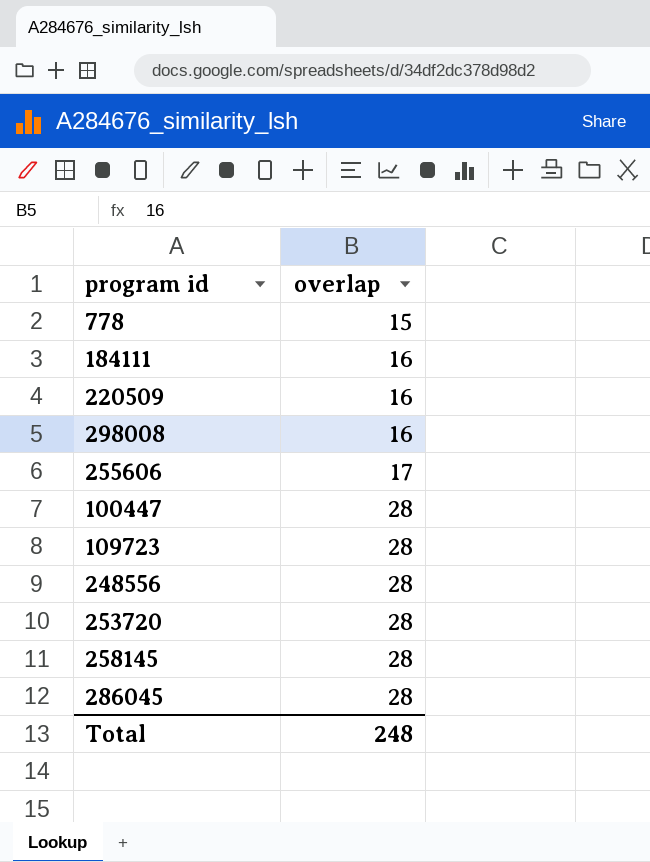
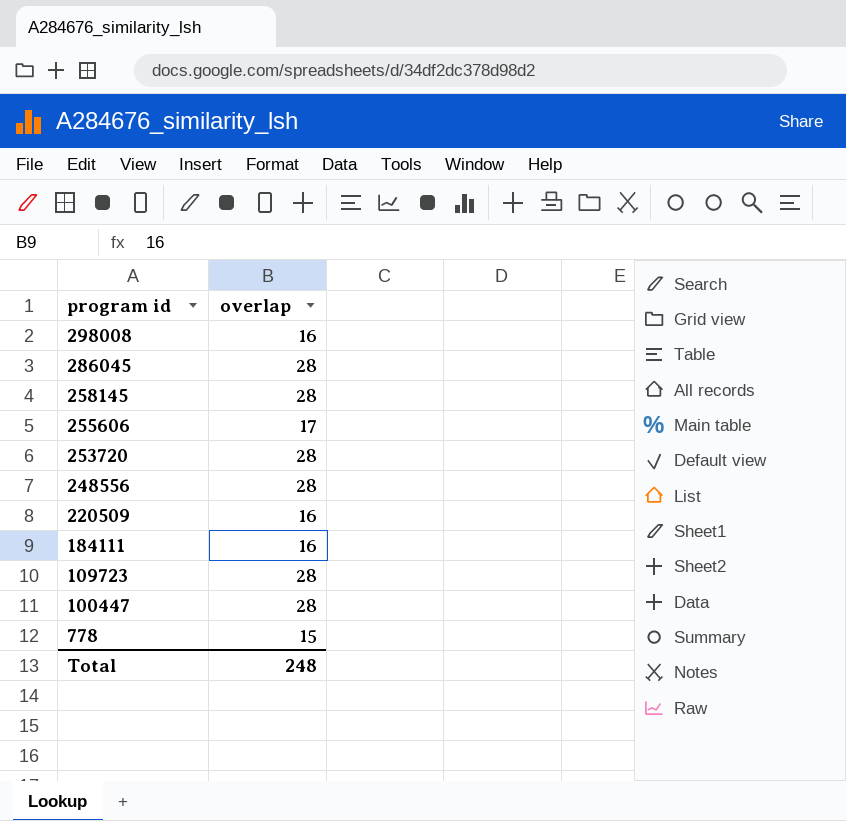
row order: overlap ascending -> program id descending

